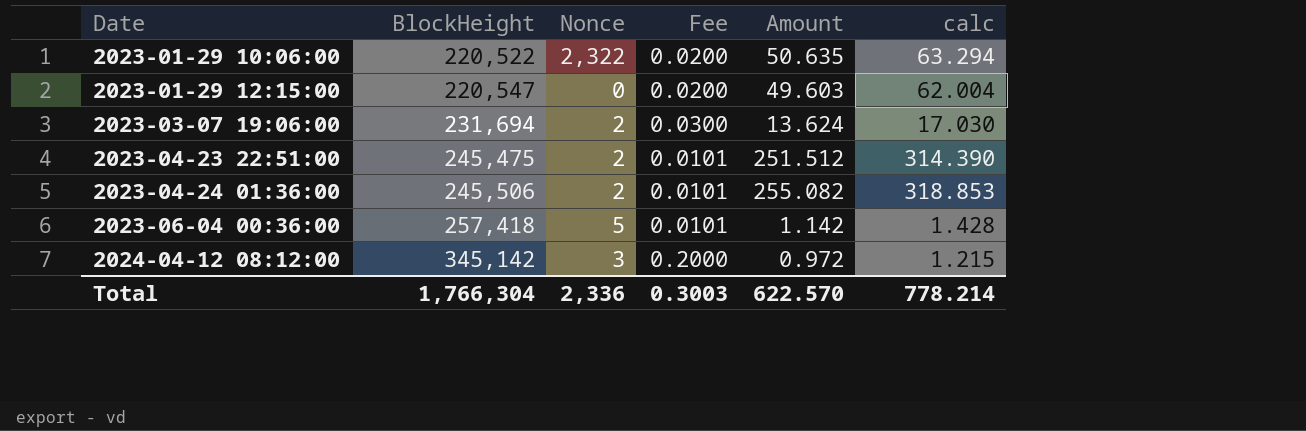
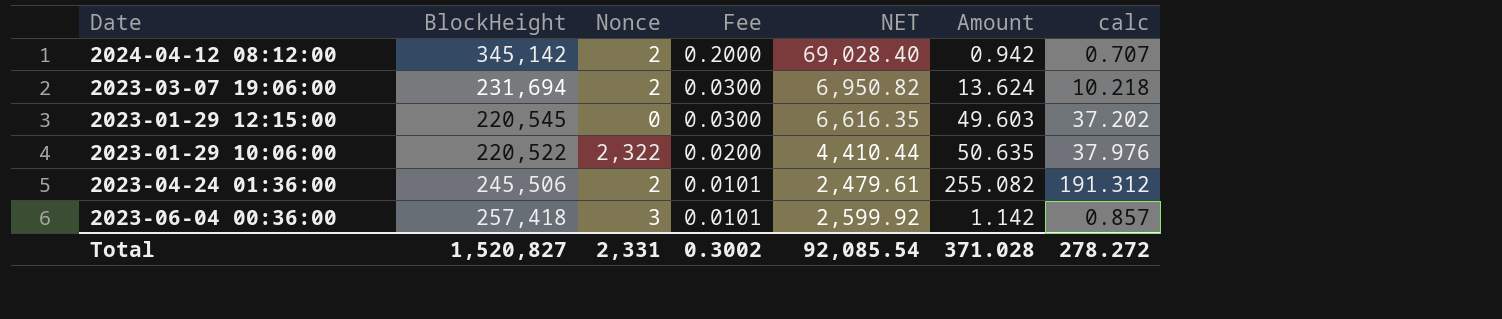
row order: Date ascending -> Fee descending
column NET | formula: none -> [BlockHeight] * [Fee]
column calc | formula: [Amount] * 1.25 -> [Amount] * 0.75
row 2023-04-23 22:51:00: 245,475 | 2 | 0.0101 | 251.512 | 314.390 -> none
2024-04-12 08:12:00 | Nonce: 3 -> 2
2024-04-12 08:12:00 | Amount: 0.972 -> 0.942
2023-01-29 12:15:00 | BlockHeight: 220,547 -> 220,545
2023-01-29 12:15:00 | Fee: 0.0200 -> 0.0300
2023-06-04 00:36:00 | Nonce: 5 -> 3
Total | BlockHeight: 1,766,304 -> 1,520,827
Total | Nonce: 2,336 -> 2,331
Total | Fee: 0.3003 -> 0.3002
Total | Amount: 622.570 -> 371.028
Total | calc: 778.214 -> 278.272

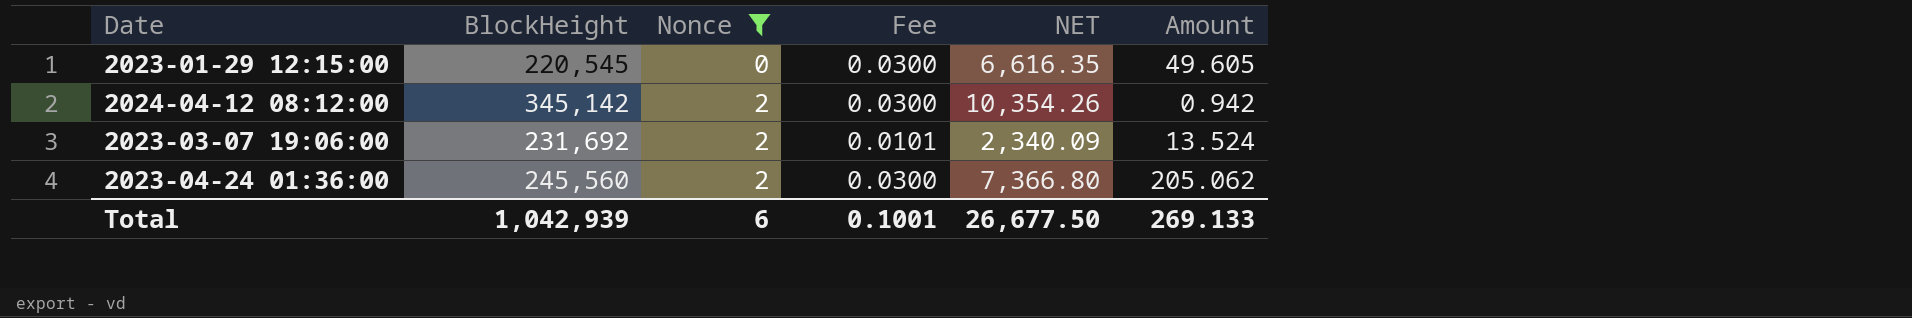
filter: none -> Nonce <= 2
row order: Fee descending -> Nonce ascending
column calc | formula: [Amount] * 0.75 -> none
2023-01-29 12:15:00 | Amount: 49.603 -> 49.605
2024-04-12 08:12:00 | Fee: 0.2000 -> 0.0300
2024-04-12 08:12:00 | NET: 69,028.40 -> 10,354.26
2023-03-07 19:06:00 | BlockHeight: 231,694 -> 231,692
2023-03-07 19:06:00 | Fee: 0.0300 -> 0.0101
2023-03-07 19:06:00 | NET: 6,950.82 -> 2,340.09
2023-03-07 19:06:00 | Amount: 13.624 -> 13.524
2023-04-24 01:36:00 | BlockHeight: 245,506 -> 245,560
2023-04-24 01:36:00 | Fee: 0.0101 -> 0.0300
2023-04-24 01:36:00 | NET: 2,479.61 -> 7,366.80
2023-04-24 01:36:00 | Amount: 255.082 -> 205.062
Total | BlockHeight: 1,520,827 -> 1,042,939
Total | Nonce: 2,331 -> 6
Total | Fee: 0.3002 -> 0.1001
Total | NET: 92,085.54 -> 26,677.50
Total | Amount: 371.028 -> 269.133

